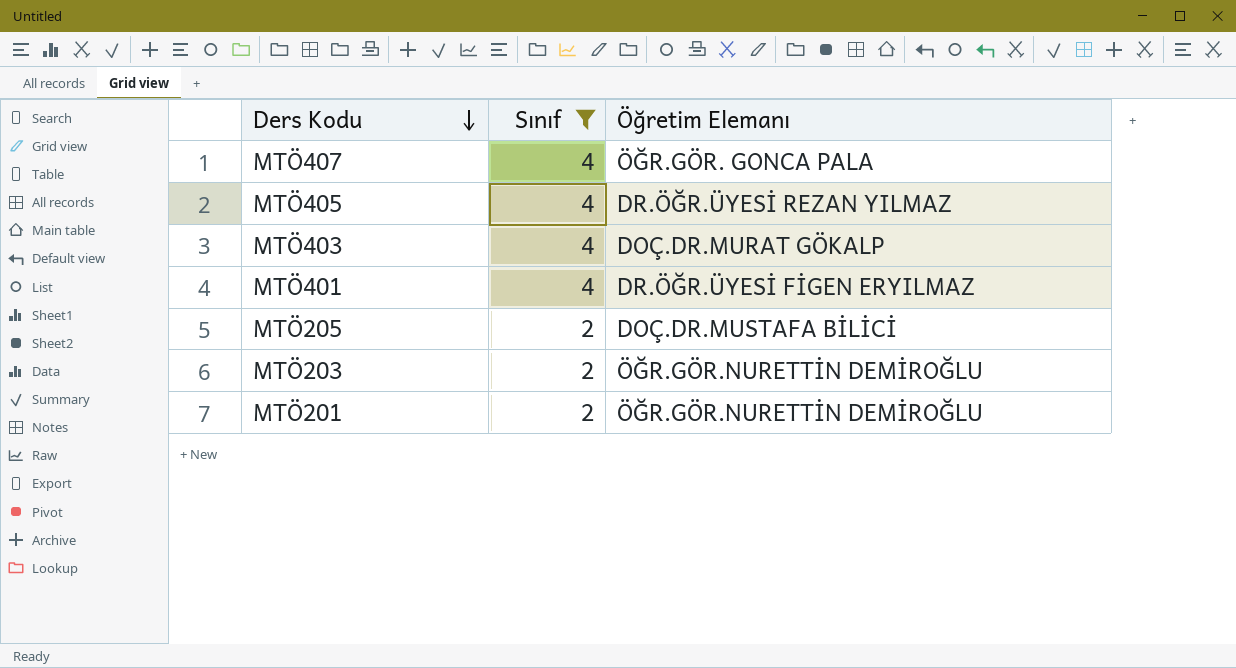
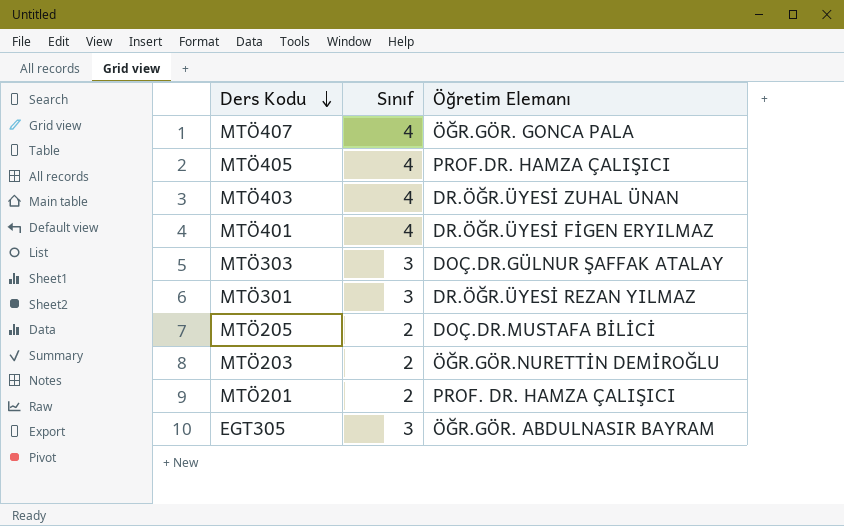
filter: Sınıf != 3 -> none
MTÖ405 | Öğretim Elemanı: DR.ÖĞR.ÜYESİ REZAN YILMAZ -> PROF.DR. HAMZA ÇALIŞICI
MTÖ403 | Öğretim Elemanı: DOÇ.DR.MURAT GÖKALP -> DR.ÖĞR.ÜYESİ ZUHAL ÜNAN
MTÖ201 | Öğretim Elemanı: ÖĞR.GÖR.NURETTİN DEMİROĞLU -> PROF. DR. HAMZA ÇALIŞICI

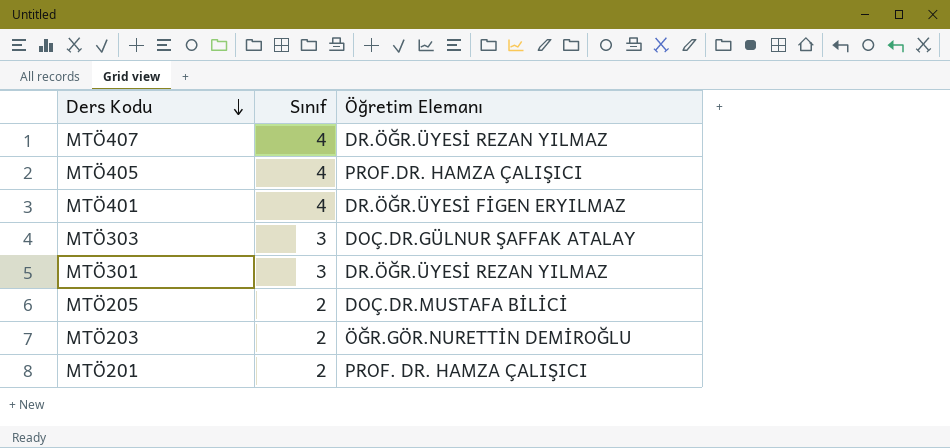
row MTÖ403: 4 | DR.ÖĞR.ÜYESİ ZUHAL ÜNAN -> none
row EGT305: 3 | ÖĞR.GÖR. ABDULNASIR BAYRAM -> none
MTÖ407 | Öğretim Elemanı: ÖĞR.GÖR. GONCA PALA -> DR.ÖĞR.ÜYESİ REZAN YILMAZ

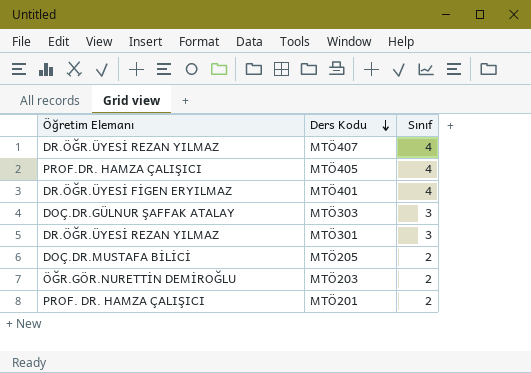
column Öğretim Elemanı | position: 3 -> 1

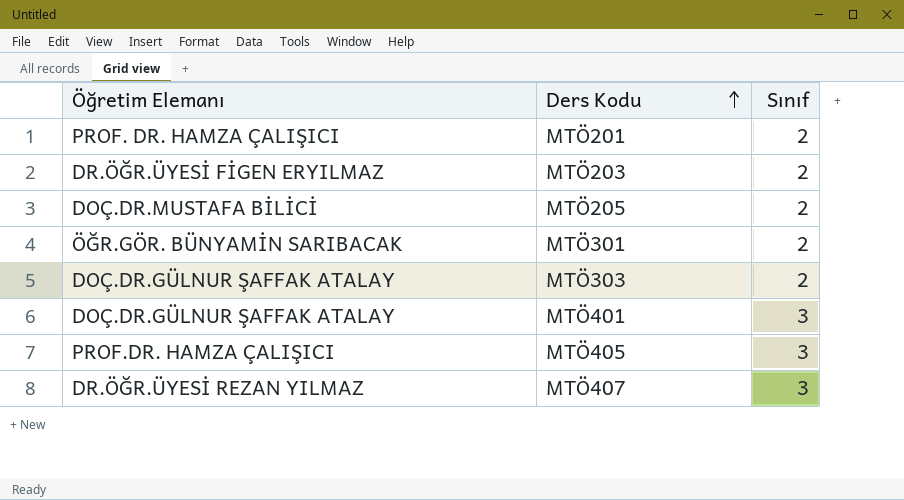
row order: Ders Kodu descending -> Ders Kodu ascending
MTÖ203 | Öğretim Elemanı: ÖĞR.GÖR.NURETTİN DEMİROĞLU -> DR.ÖĞR.ÜYESİ FİGEN ERYILMAZ
MTÖ301 | Öğretim Elemanı: DR.ÖĞR.ÜYESİ REZAN YILMAZ -> ÖĞR.GÖR. BÜNYAMİN SARIBACAK
MTÖ301 | Sınıf: 3 -> 2
MTÖ303 | Sınıf: 3 -> 2
MTÖ401 | Öğretim Elemanı: DR.ÖĞR.ÜYESİ FİGEN ERYILMAZ -> DOÇ.DR.GÜLNUR ŞAFFAK ATALAY
MTÖ401 | Sınıf: 4 -> 3
MTÖ405 | Sınıf: 4 -> 3
MTÖ407 | Sınıf: 4 -> 3

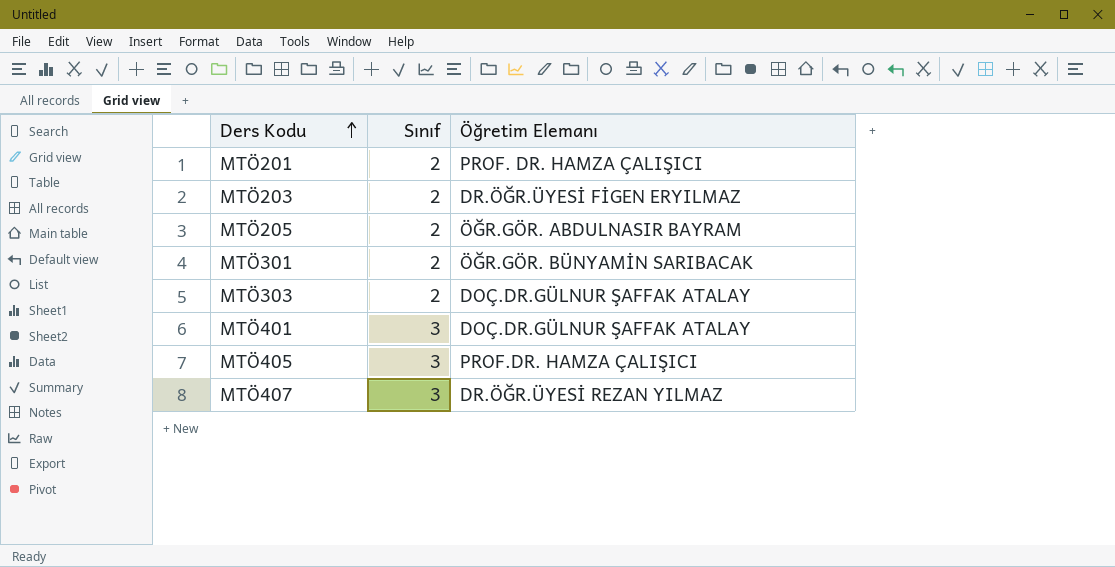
column Öğretim Elemanı | position: 1 -> 3
MTÖ205 | Öğretim Elemanı: DOÇ.DR.MUSTAFA BİLİCİ -> ÖĞR.GÖR. ABDULNASIR BAYRAM

